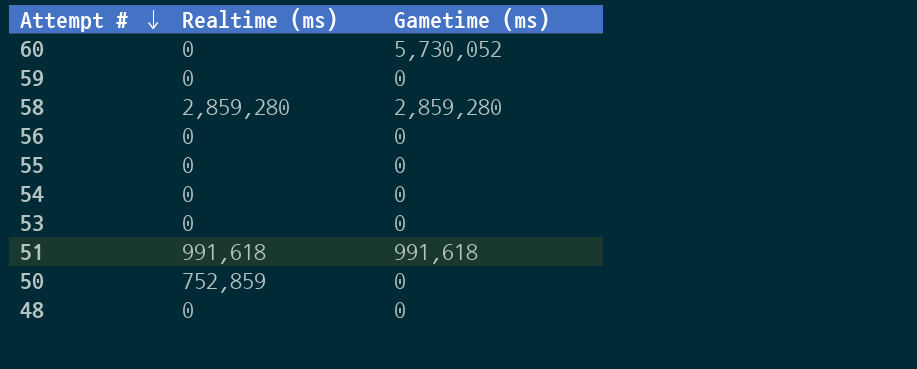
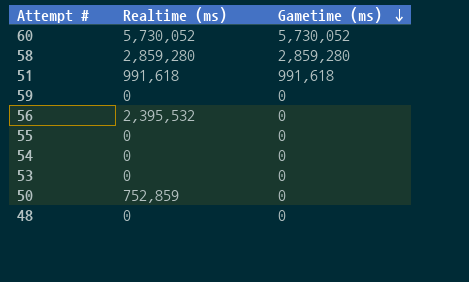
row order: Attempt # descending -> Gametime (ms) descending
60 | Realtime (ms): 0 -> 5,730,052
56 | Realtime (ms): 0 -> 2,395,532

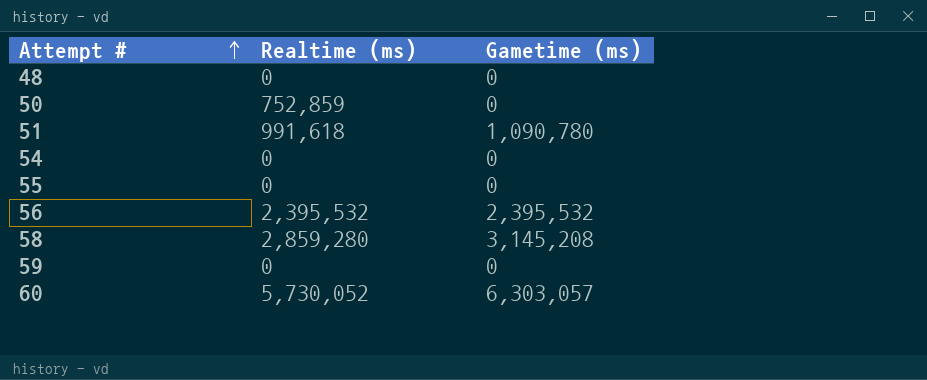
row order: Gametime (ms) descending -> Attempt # ascending
row 53: 0 | 0 -> none
51 | Gametime (ms): 991,618 -> 1,090,780
56 | Gametime (ms): 0 -> 2,395,532
58 | Gametime (ms): 2,859,280 -> 3,145,208
60 | Gametime (ms): 5,730,052 -> 6,303,057

